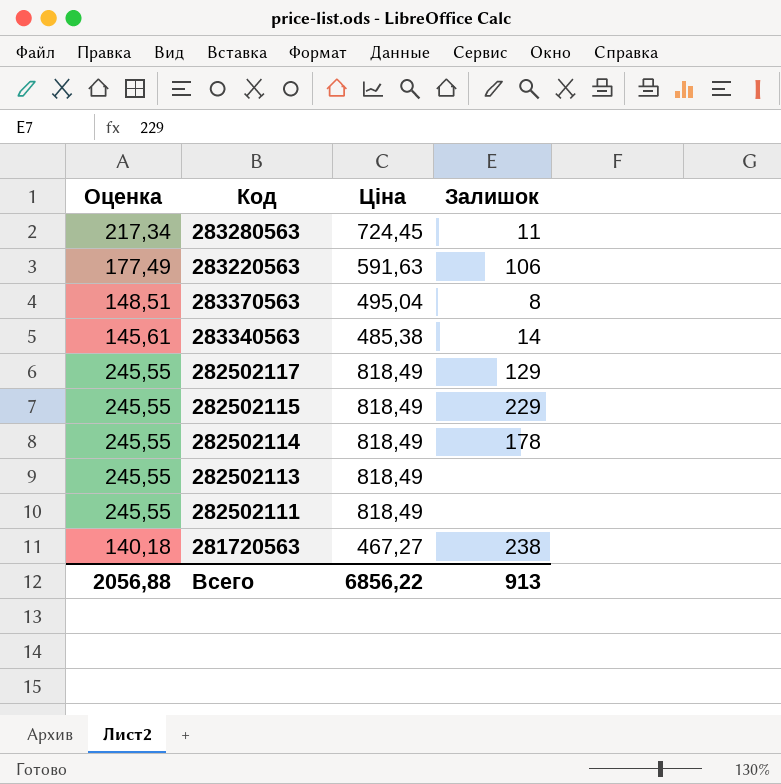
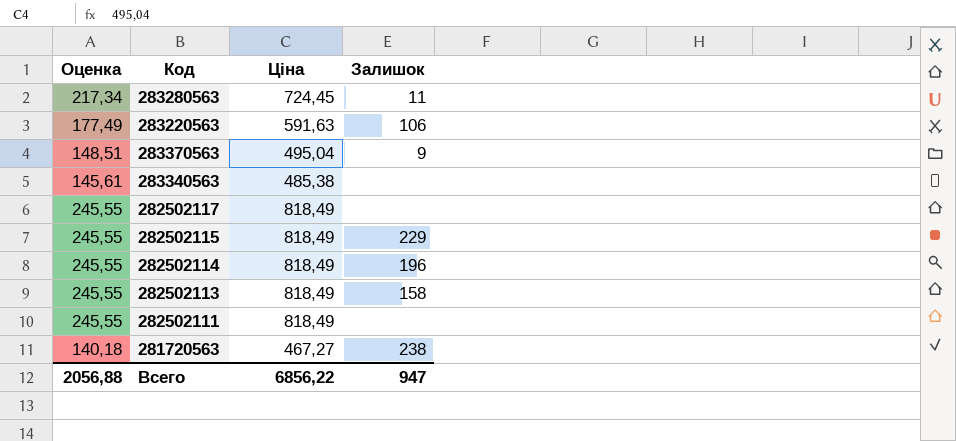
283370563 | Залишок: 8 -> 9
283340563 | Залишок: 14 -> none
282502117 | Залишок: 129 -> none
282502114 | Залишок: 178 -> 196
282502113 | Залишок: none -> 158
Всего | Залишок: 913 -> 947

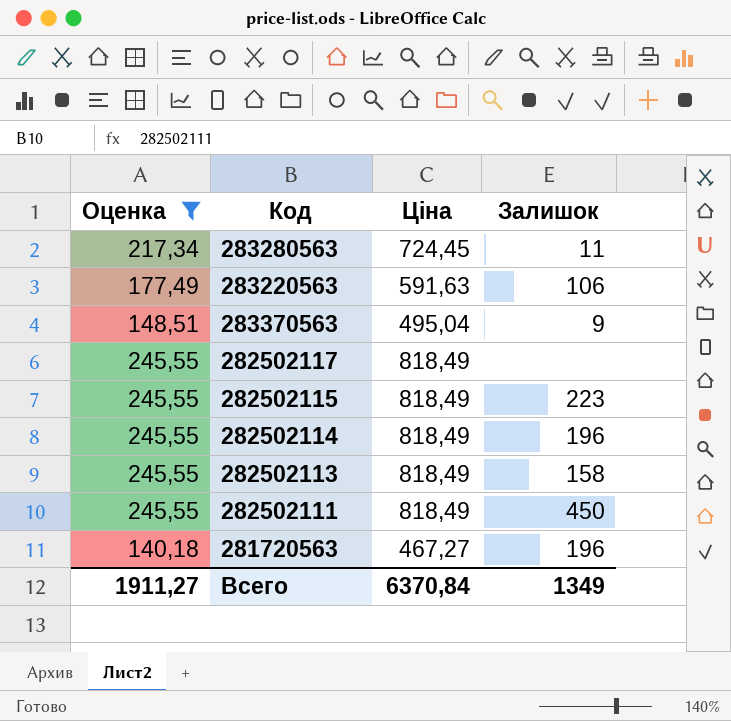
filter: none -> Оценка != 145,61
282502115 | Залишок: 229 -> 223
282502111 | Залишок: none -> 450
281720563 | Залишок: 238 -> 196
Всего | Оценка: 2056,88 -> 1911,27
Всего | Ціна: 6856,22 -> 6370,84
Всего | Залишок: 947 -> 1349

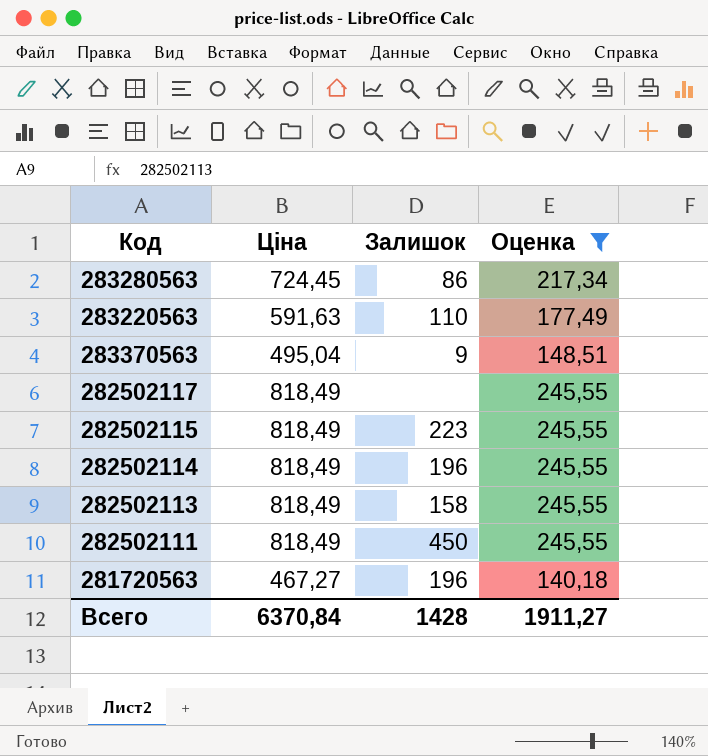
column Оценка | position: 1 -> 4
283280563 | Залишок: 11 -> 86
283220563 | Залишок: 106 -> 110
Всего | Залишок: 1349 -> 1428

